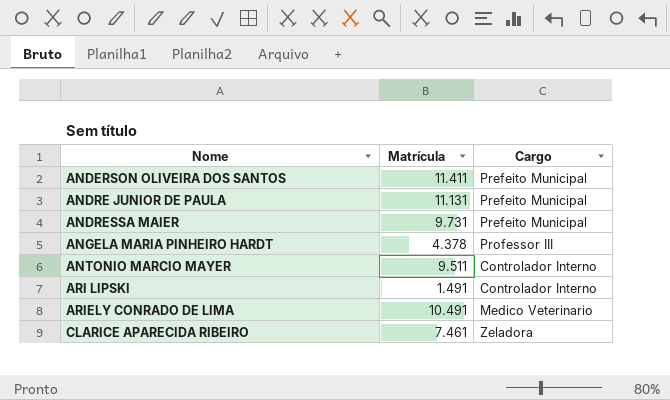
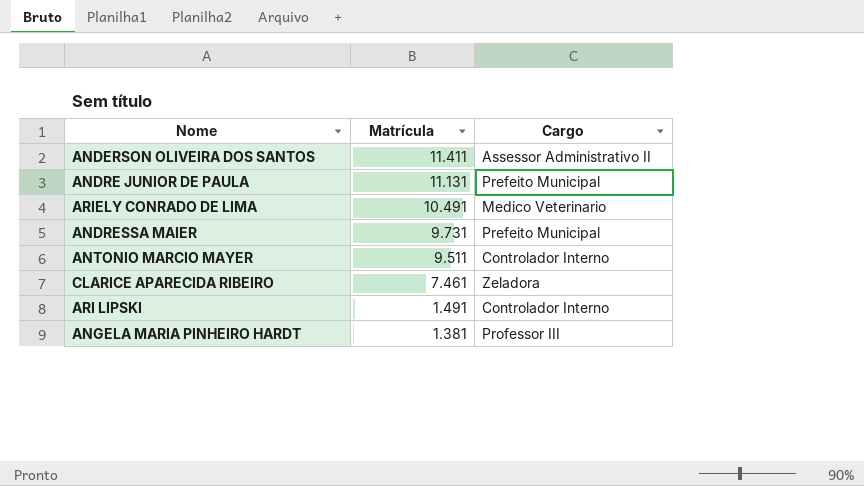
row order: Nome ascending -> Matrícula descending
ANDERSON OLIVEIRA DOS SANTOS | Cargo: Prefeito Municipal -> Assessor Administrativo II
ANGELA MARIA PINHEIRO HARDT | Matrícula: 4.378 -> 1.381

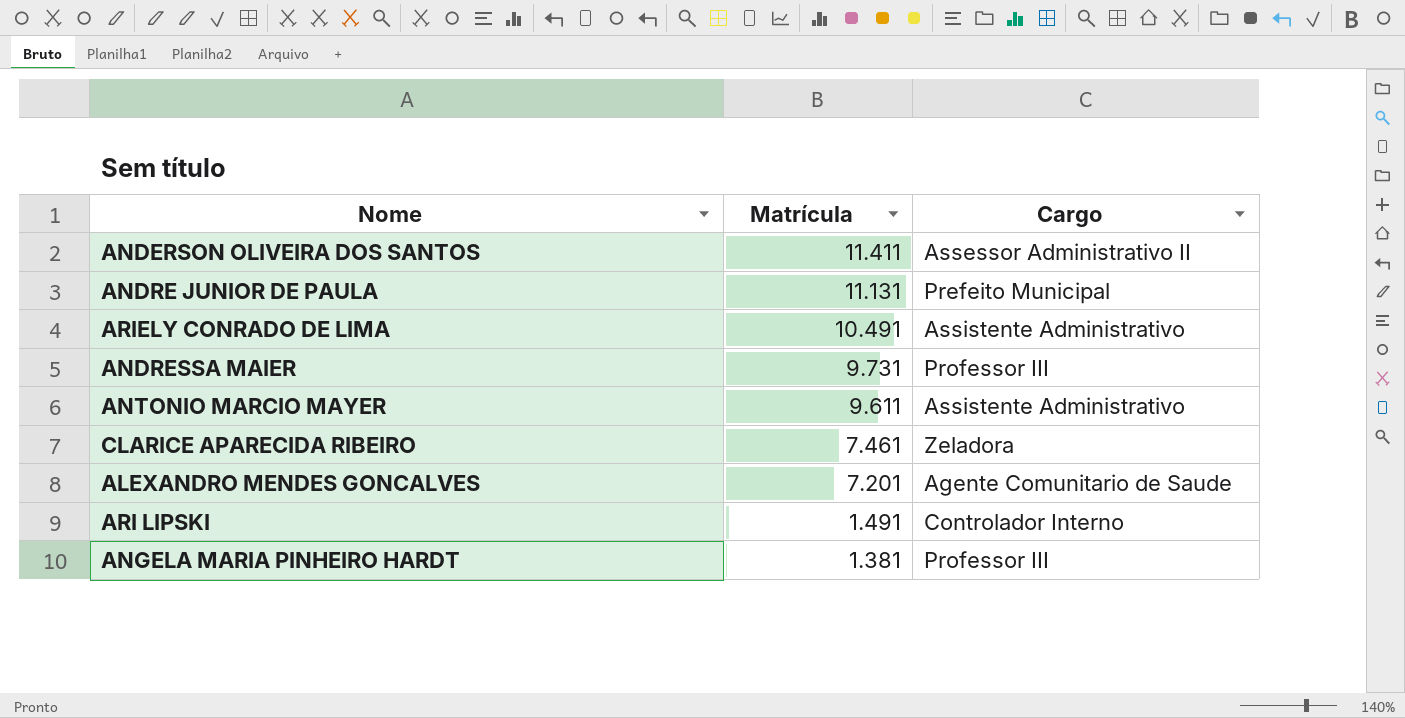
ARIELY CONRADO DE LIMA | Cargo: Medico Veterinario -> Assistente Administrativo
ANDRESSA MAIER | Cargo: Prefeito Municipal -> Professor III
ANTONIO MARCIO MAYER | Matrícula: 9.511 -> 9.611
ANTONIO MARCIO MAYER | Cargo: Controlador Interno -> Assistente Administrativo
row ALEXANDRO MENDES GONCALVES: none -> 7.201 | Agente Comunitario de Saude

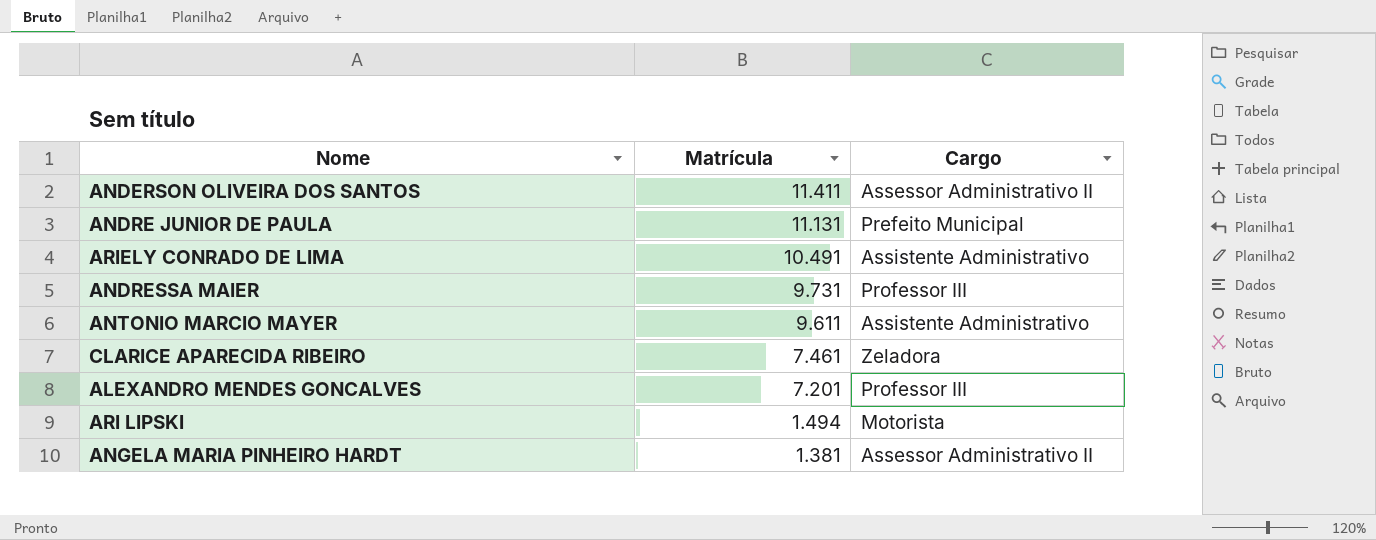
ALEXANDRO MENDES GONCALVES | Cargo: Agente Comunitario de Saude -> Professor III
ARI LIPSKI | Matrícula: 1.491 -> 1.494
ARI LIPSKI | Cargo: Controlador Interno -> Motorista
ANGELA MARIA PINHEIRO HARDT | Cargo: Professor III -> Assessor Administrativo II

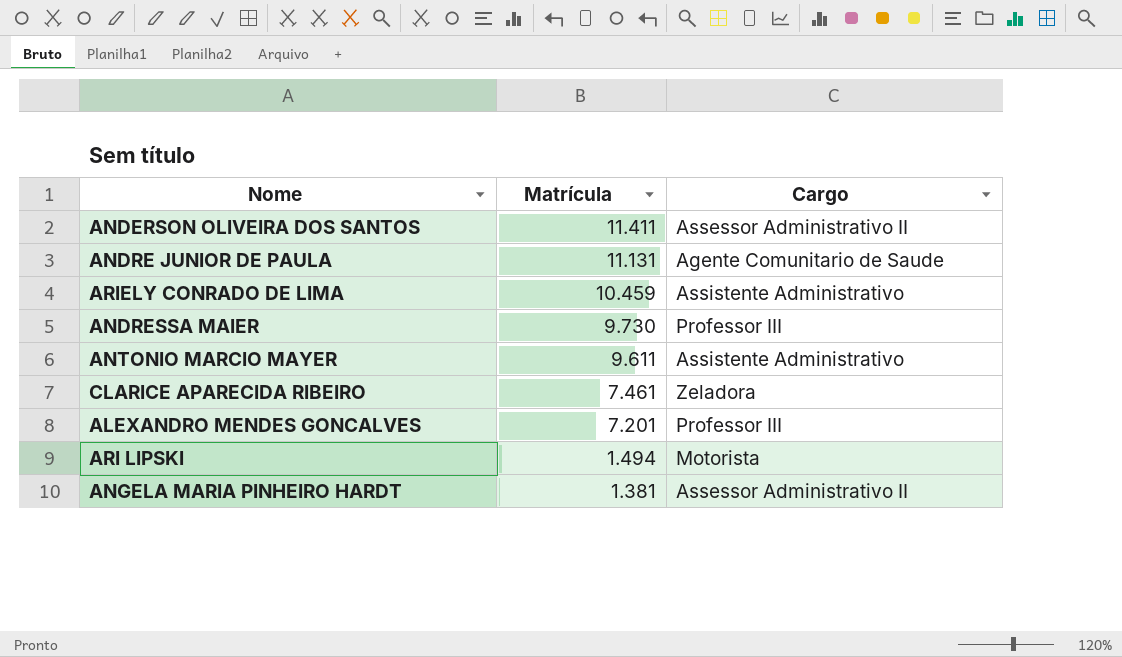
ANDRE JUNIOR DE PAULA | Cargo: Prefeito Municipal -> Agente Comunitario de Saude
ARIELY CONRADO DE LIMA | Matrícula: 10.491 -> 10.459
ANDRESSA MAIER | Matrícula: 9.731 -> 9.730

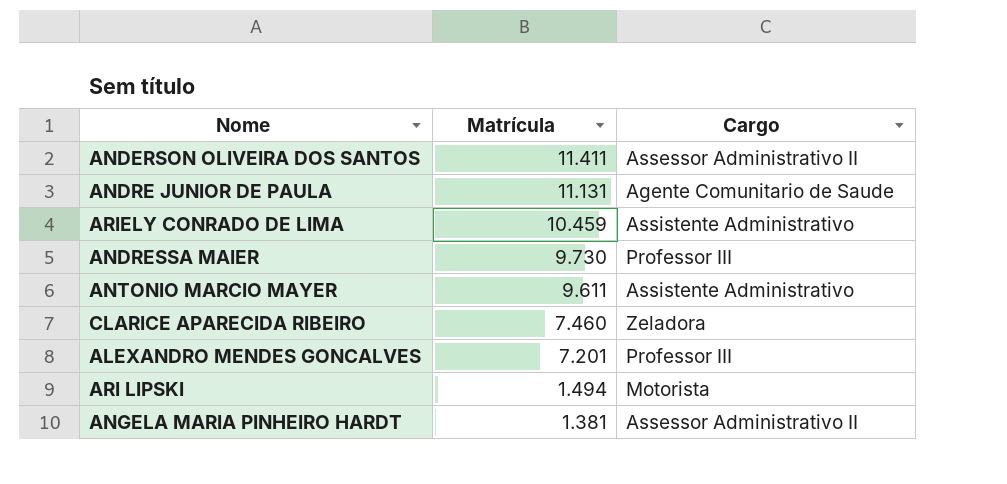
CLARICE APARECIDA RIBEIRO | Matrícula: 7.461 -> 7.460

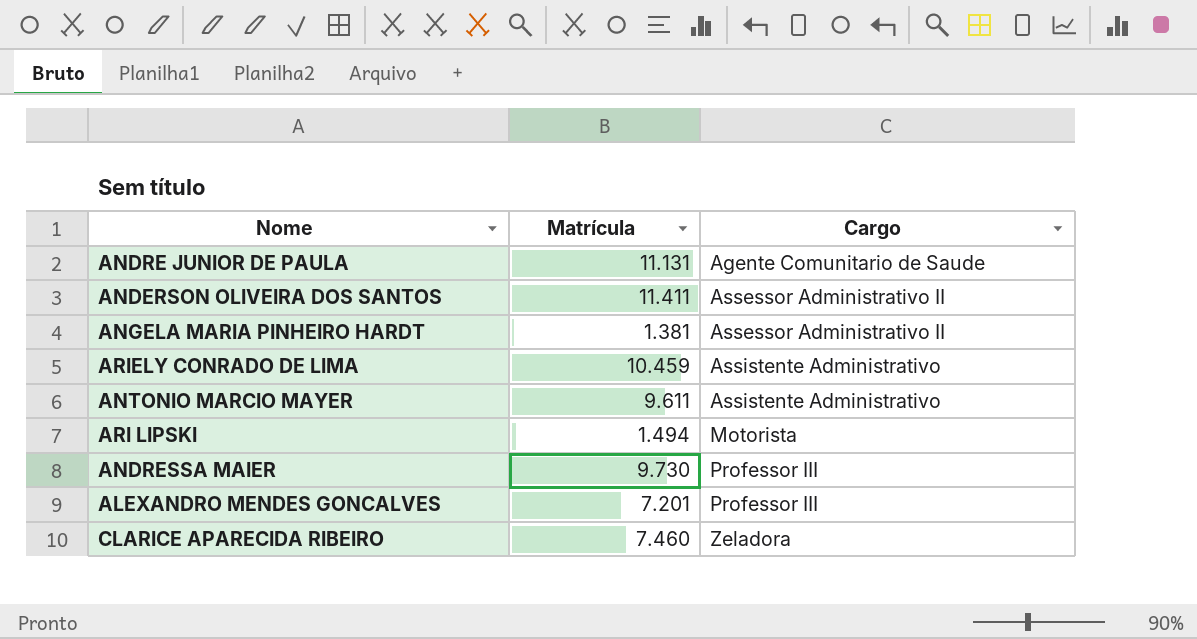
row order: Matrícula descending -> Cargo ascending

